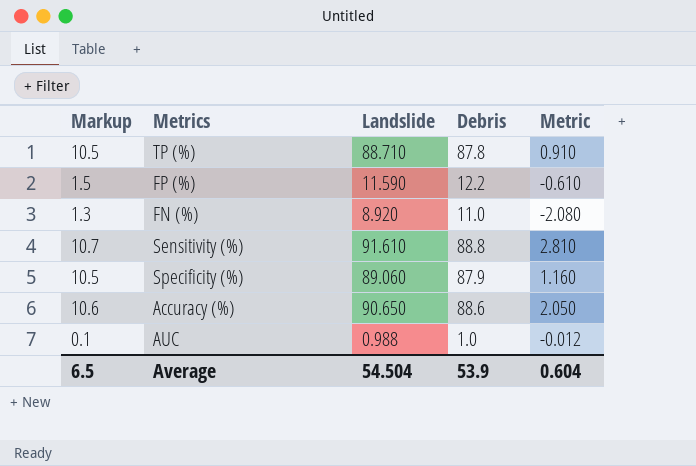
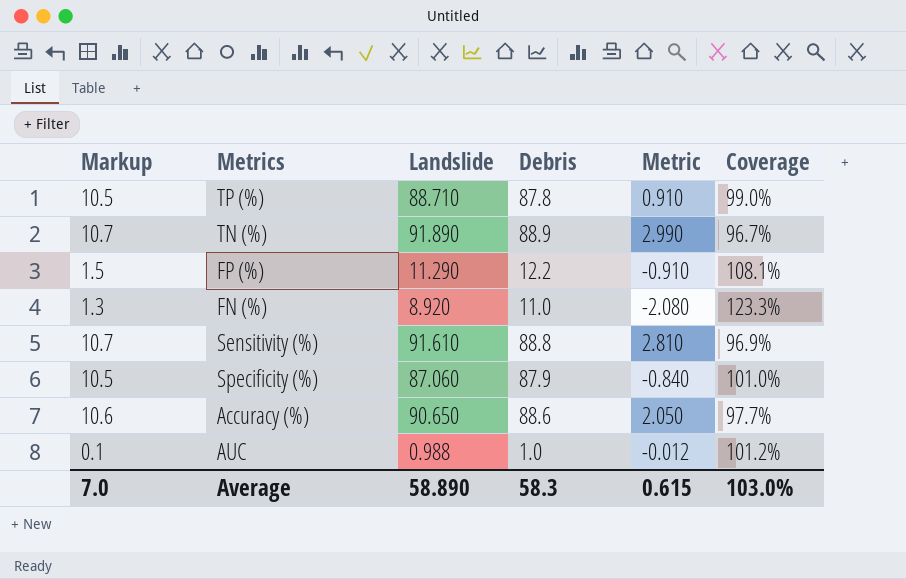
column Coverage | formula: none -> [Debris] / [Landslide]
row TN (%): none -> 10.7 | 91.890 | 88.9 | 2.990 | 96.7%
FP (%) | Landslide: 11.590 -> 11.290
FP (%) | Metric: -0.610 -> -0.910
Specificity (%) | Landslide: 89.060 -> 87.060
Specificity (%) | Metric: 1.160 -> -0.840
Average | Markup: 6.5 -> 7.0
Average | Landslide: 54.504 -> 58.890
Average | Debris: 53.9 -> 58.3
Average | Metric: 0.604 -> 0.615

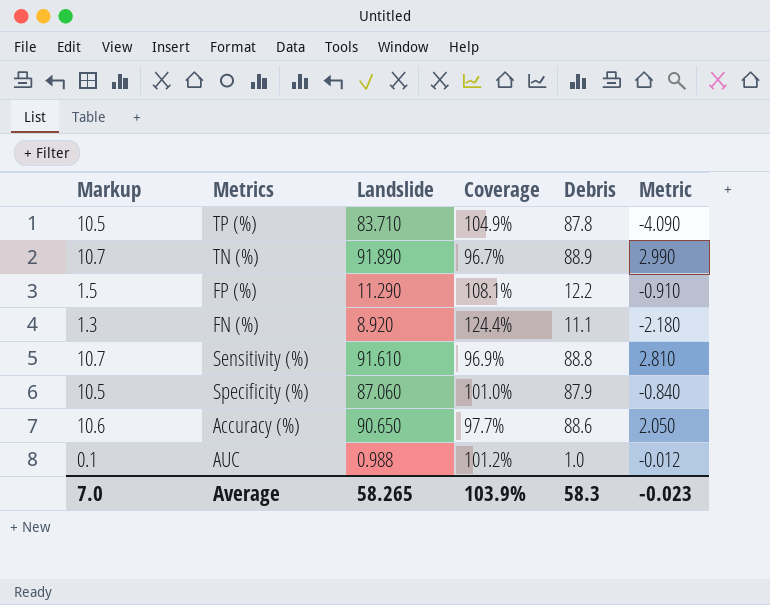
column Coverage | position: 6 -> 4
TP (%) | Landslide: 88.710 -> 83.710
TP (%) | Coverage: 99.0% -> 104.9%
TP (%) | Metric: 0.910 -> -4.090
FN (%) | Coverage: 123.3% -> 124.4%
FN (%) | Debris: 11.0 -> 11.1
FN (%) | Metric: -2.080 -> -2.180
Average | Landslide: 58.890 -> 58.265
Average | Coverage: 103.0% -> 103.9%
Average | Metric: 0.615 -> -0.023

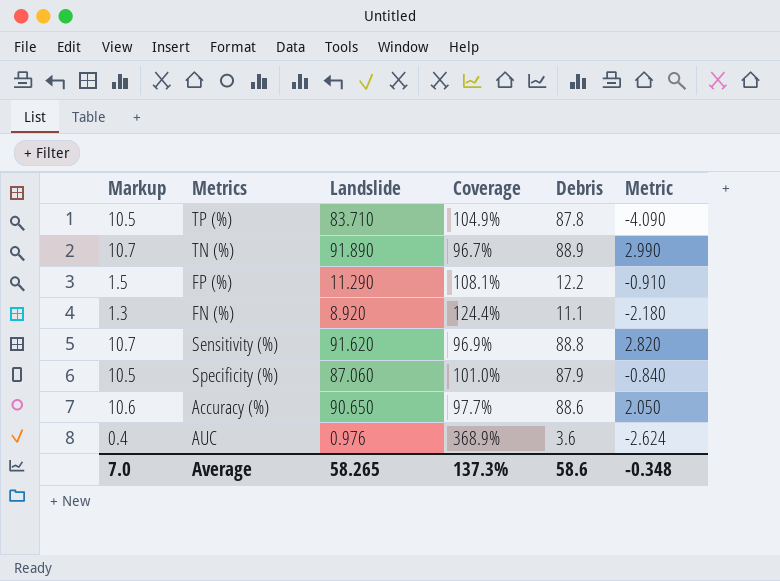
Sensitivity (%) | Landslide: 91.610 -> 91.620
Sensitivity (%) | Metric: 2.810 -> 2.820
AUC | Markup: 0.1 -> 0.4
AUC | Landslide: 0.988 -> 0.976
AUC | Coverage: 101.2% -> 368.9%
AUC | Debris: 1.0 -> 3.6
AUC | Metric: -0.012 -> -2.624
Average | Coverage: 103.9% -> 137.3%
Average | Debris: 58.3 -> 58.6
Average | Metric: -0.023 -> -0.348

